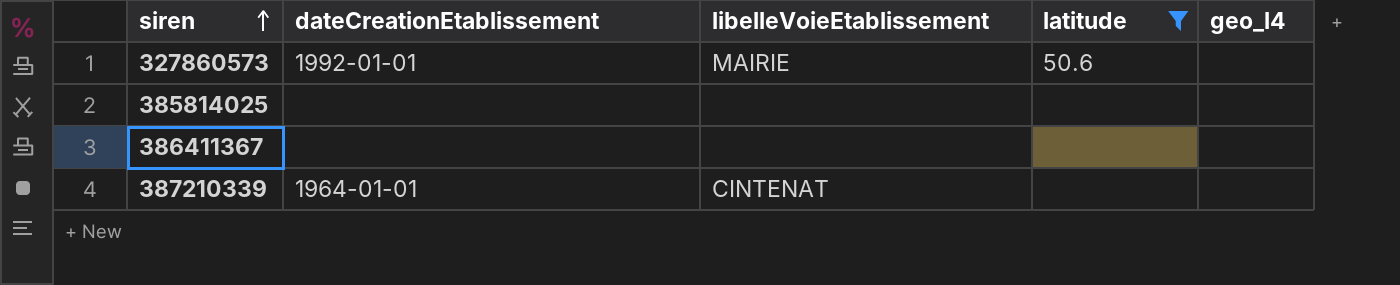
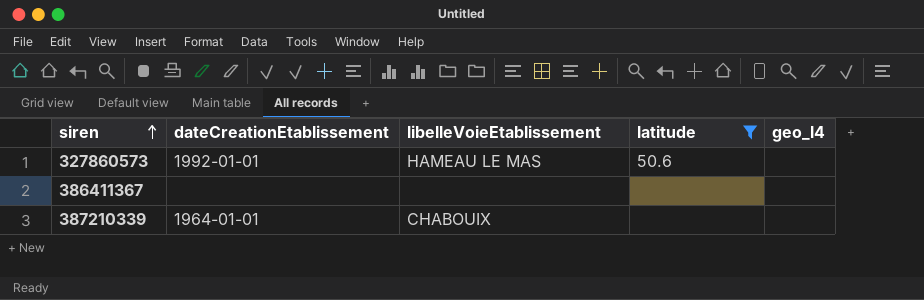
row 385814025: none | none | none | none -> none
327860573 | libelleVoieEtablissement: MAIRIE -> HAMEAU LE MAS
387210339 | libelleVoieEtablissement: CINTENAT -> CHABOUIX

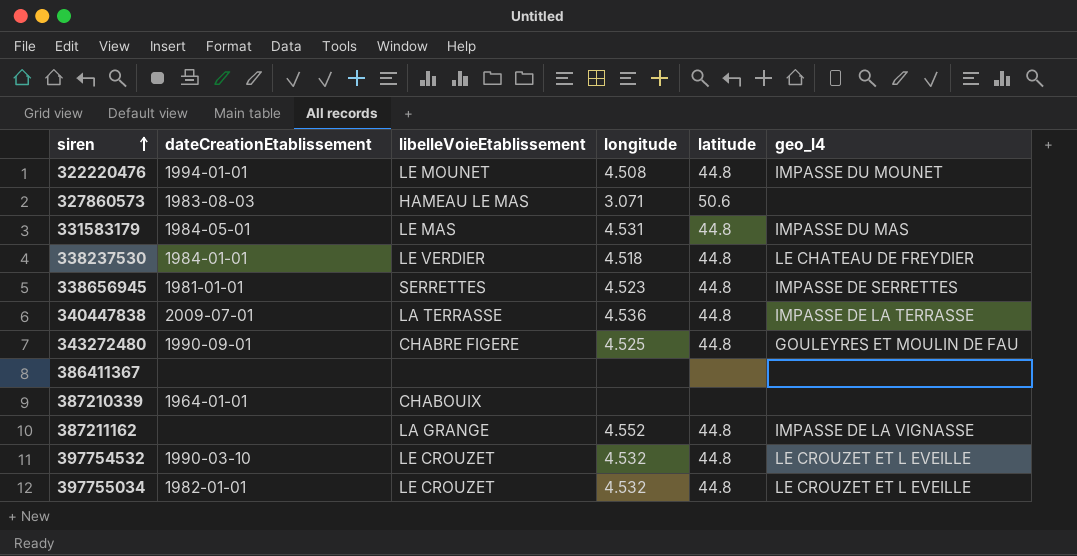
filter: latitude != 44.8 -> none
column longitude | position: none -> 4
327860573 | dateCreationEtablissement: 1992-01-01 -> 1983-08-03

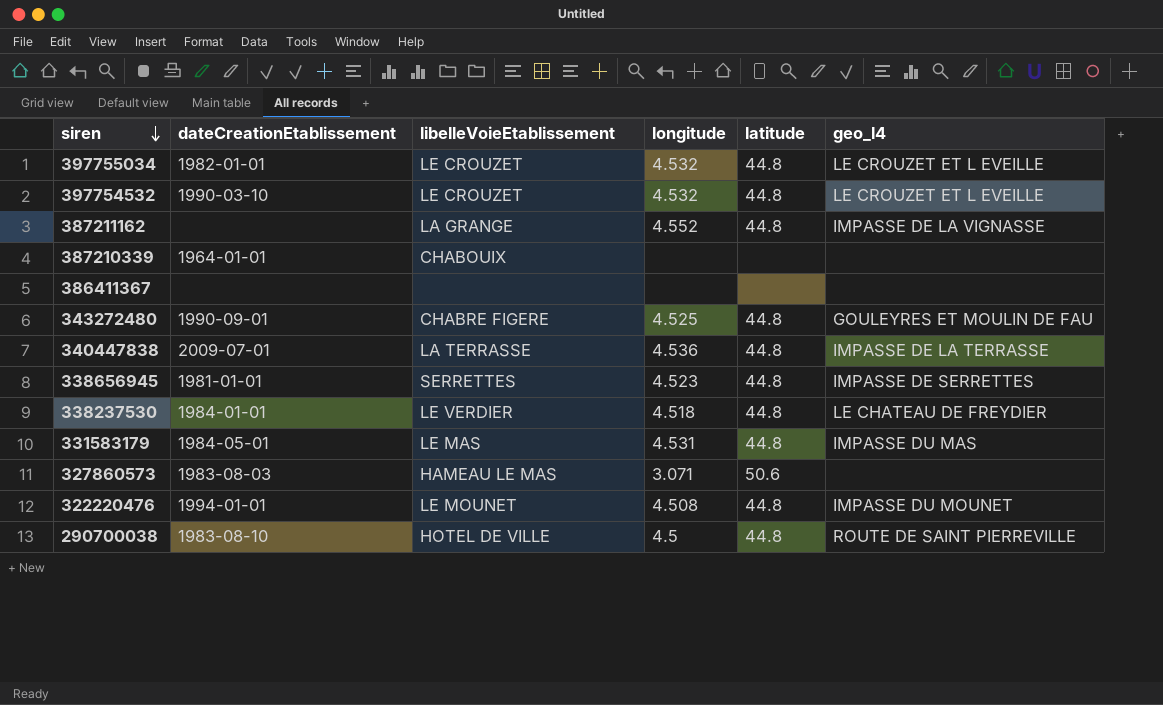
row order: siren ascending -> siren descending
row 290700038: none -> 1983-08-10 | HOTEL DE VILLE | 4.5 | 44.8 | ROUTE DE SAINT PIERREVILLE

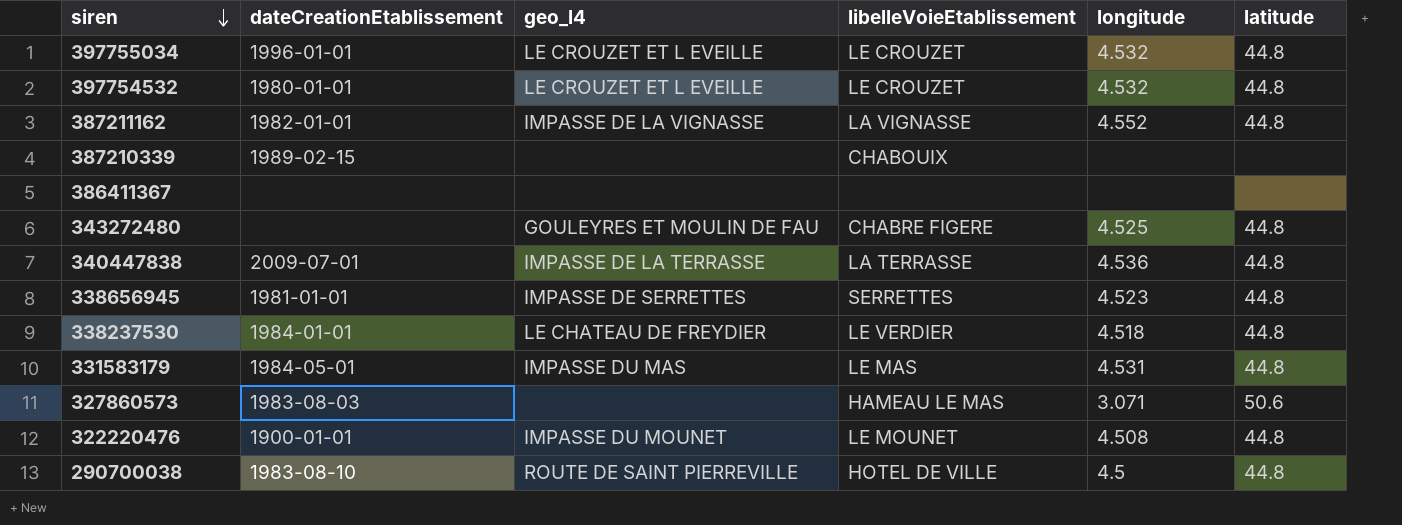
column geo_l4 | position: 6 -> 3
397755034 | dateCreationEtablissement: 1982-01-01 -> 1996-01-01
397754532 | dateCreationEtablissement: 1990-03-10 -> 1980-01-01
387211162 | dateCreationEtablissement: none -> 1982-01-01
387211162 | libelleVoieEtablissement: LA GRANGE -> LA VIGNASSE
387210339 | dateCreationEtablissement: 1964-01-01 -> 1989-02-15
343272480 | dateCreationEtablissement: 1990-09-01 -> none
322220476 | dateCreationEtablissement: 1994-01-01 -> 1900-01-01

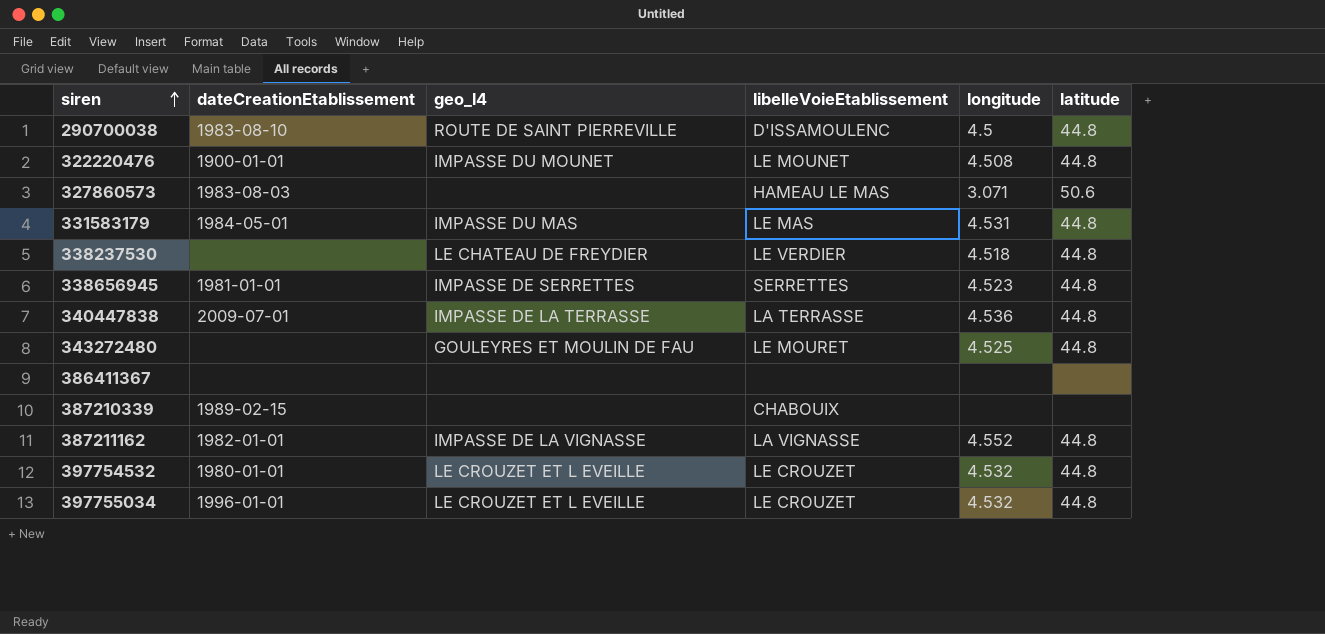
row order: siren descending -> siren ascending
290700038 | libelleVoieEtablissement: HOTEL DE VILLE -> D'ISSAMOULENC
338237530 | dateCreationEtablissement: 1984-01-01 -> none
343272480 | libelleVoieEtablissement: CHABRE FIGERE -> LE MOURET

